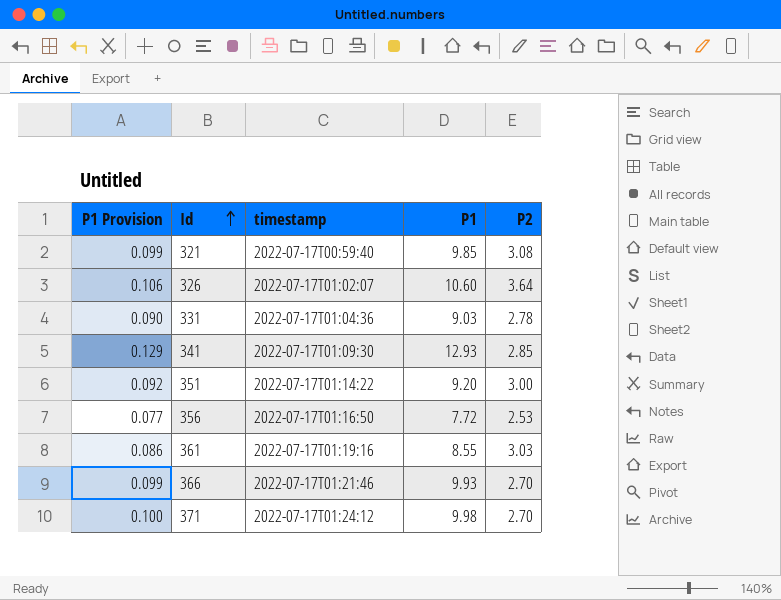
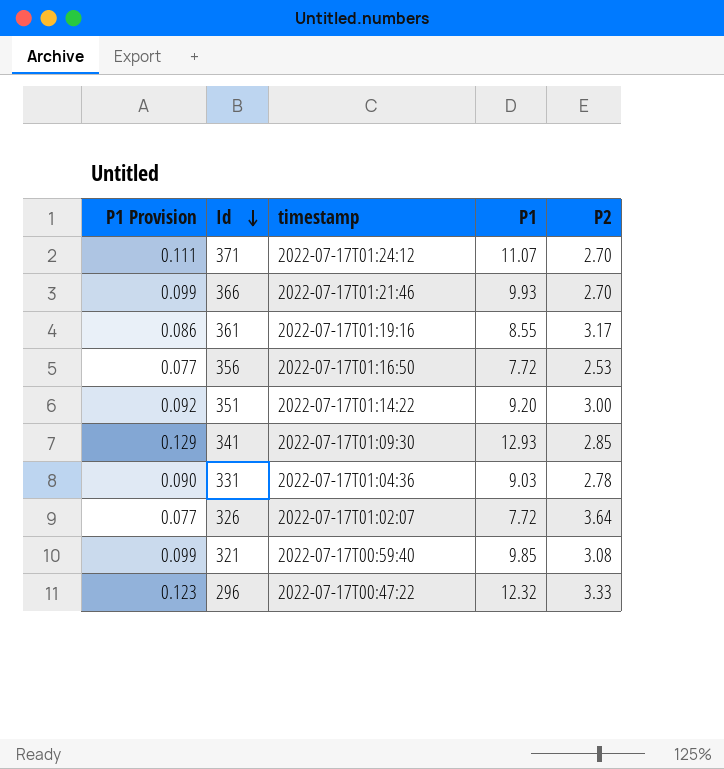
row order: Id ascending -> Id descending
371 | P1 Provision: 0.100 -> 0.111
371 | P1: 9.98 -> 11.07
361 | P2: 3.03 -> 3.17
326 | P1 Provision: 0.106 -> 0.077
326 | P1: 10.60 -> 7.72
row 296: none -> 0.123 | 2022-07-17T00:47:22 | 12.32 | 3.33

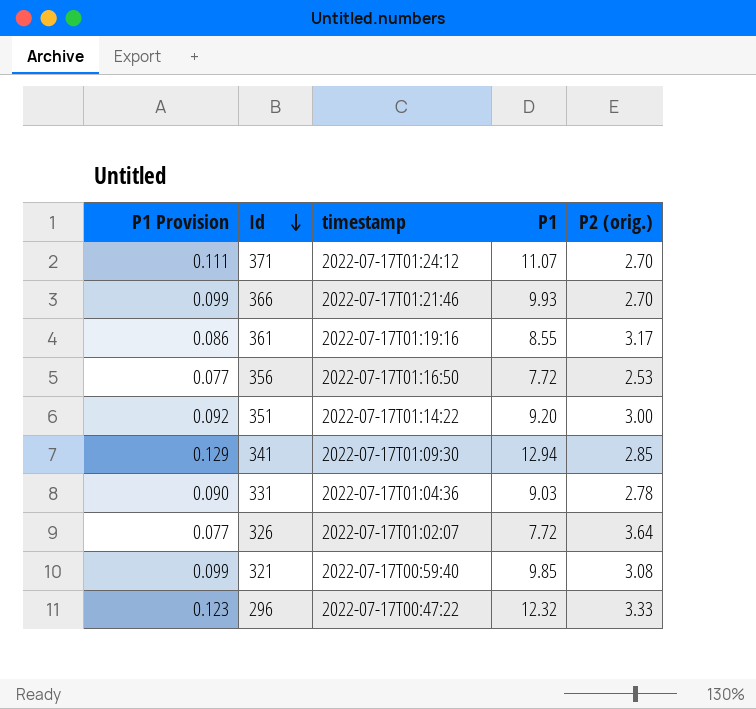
column name: P2 -> P2 (orig.)
341 | P1: 12.93 -> 12.94

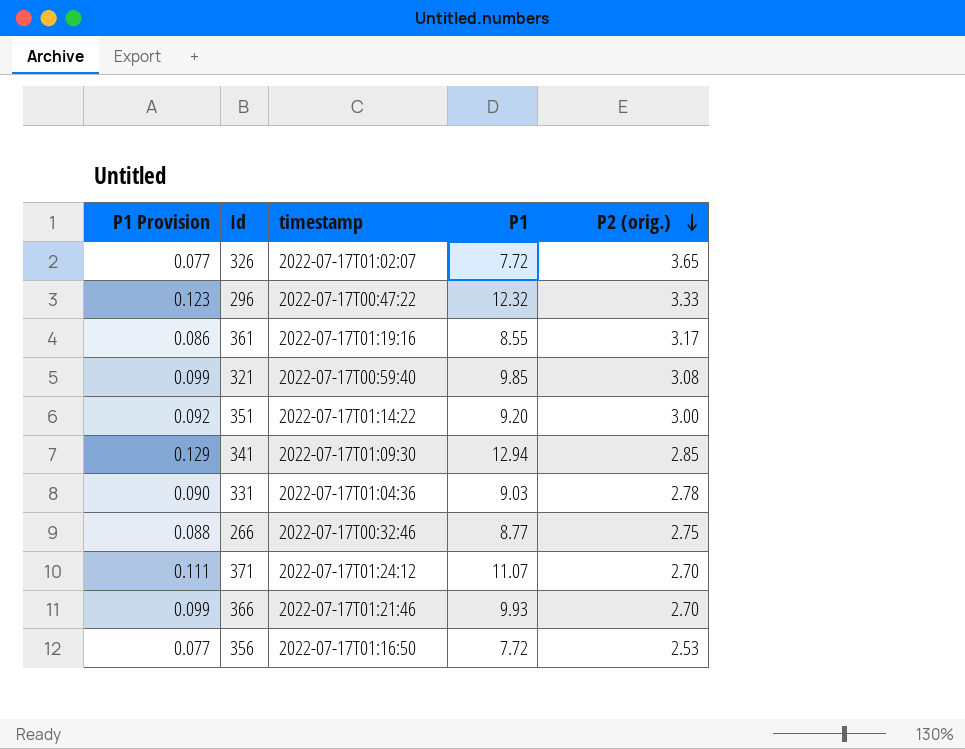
row order: Id descending -> P2 (orig.) descending
326 | P2 (orig.): 3.64 -> 3.65
row 266: none -> 0.088 | 2022-07-17T00:32:46 | 8.77 | 2.75

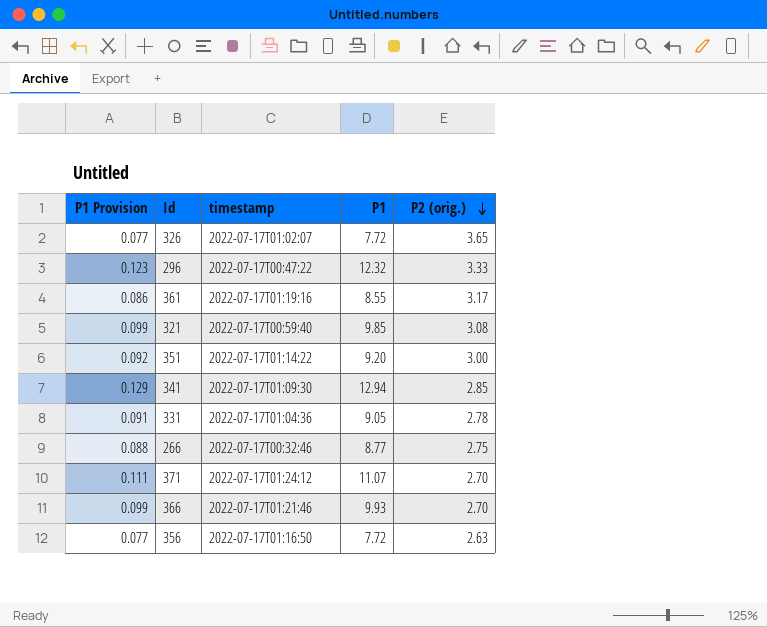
331 | P1 Provision: 0.090 -> 0.091
331 | P1: 9.03 -> 9.05
356 | P2 (orig.): 2.53 -> 2.63

